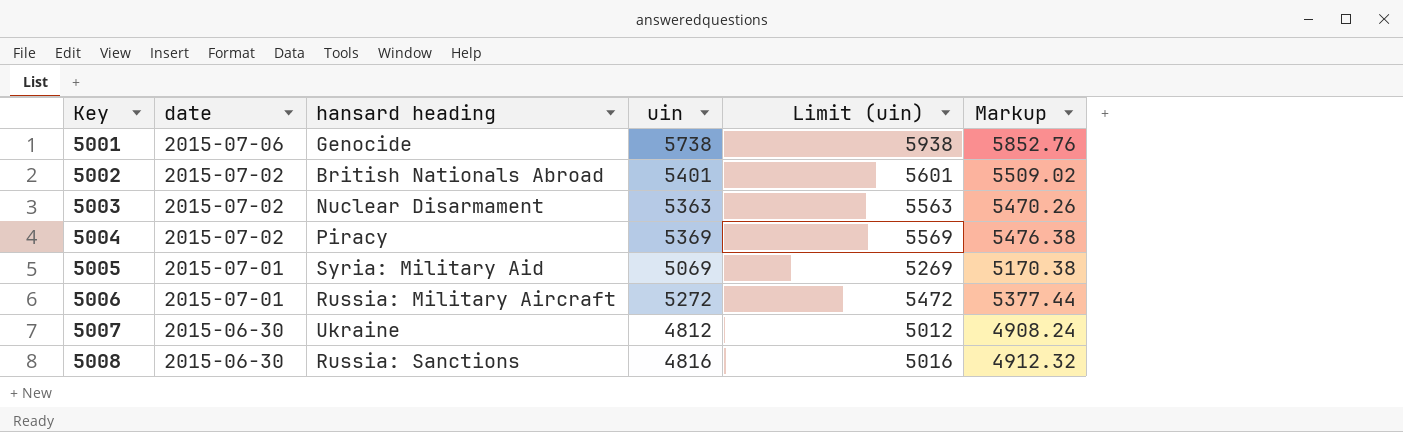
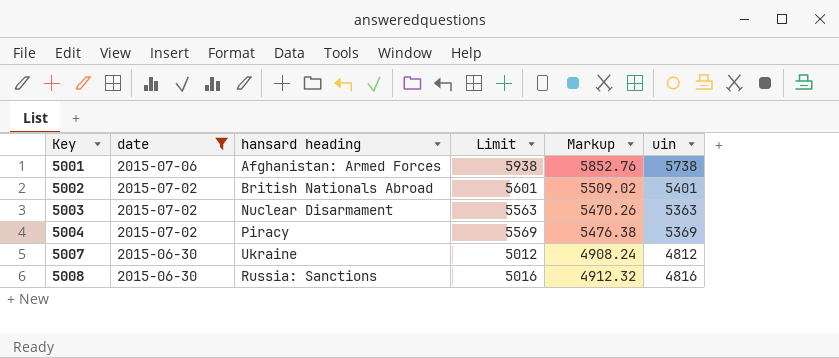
filter: none -> date != 2015-07-01
column name: Limit (uin) -> Limit
column uin | position: 4 -> 6
5001 | hansard heading: Genocide -> Afghanistan: Armed Forces

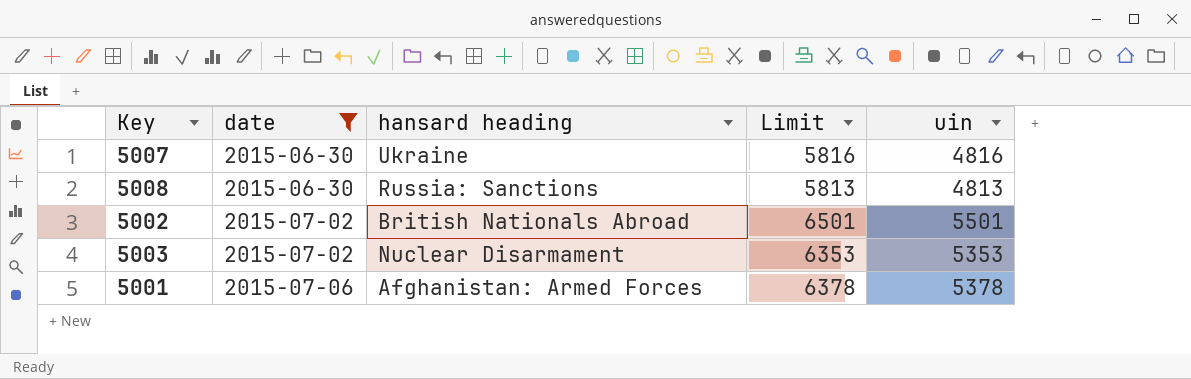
row order: Key ascending -> date ascending
column Markup | formula: [uin] * 1.02 -> none
column Limit | formula: [uin] + 200 -> [uin] + 1000
row 5004: 2015-07-02 | Piracy | 5569 | 5476.38 | 5369 -> none
5007 | uin: 4812 -> 4816
5008 | uin: 4816 -> 4813
5002 | uin: 5401 -> 5501
5003 | uin: 5363 -> 5353
5001 | uin: 5738 -> 5378

